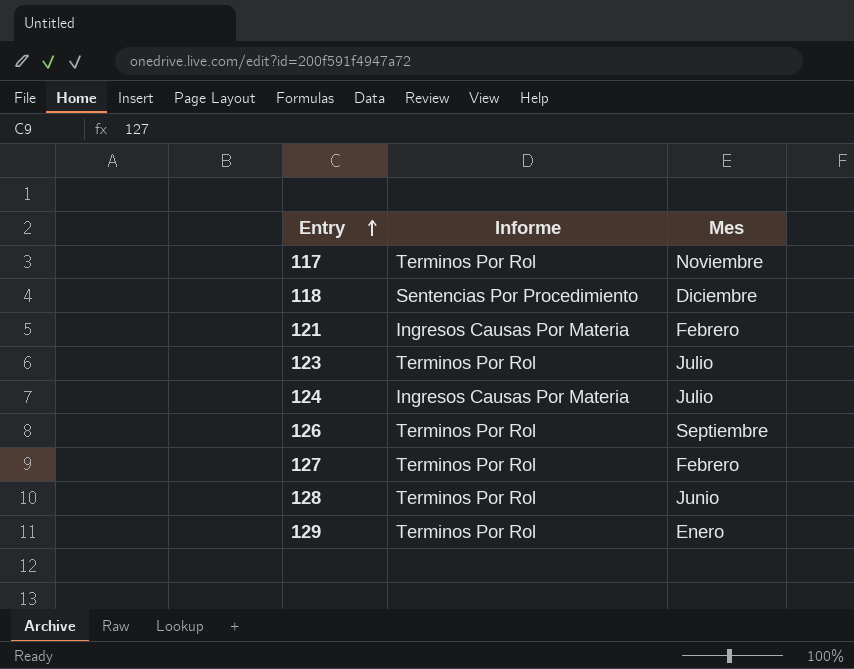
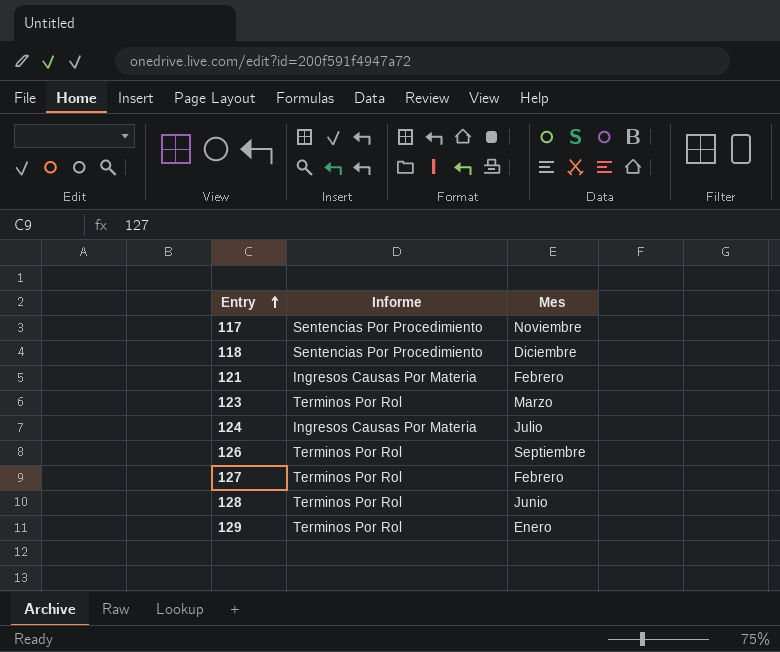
117 | Informe: Terminos Por Rol -> Sentencias Por Procedimiento
123 | Mes: Julio -> Marzo

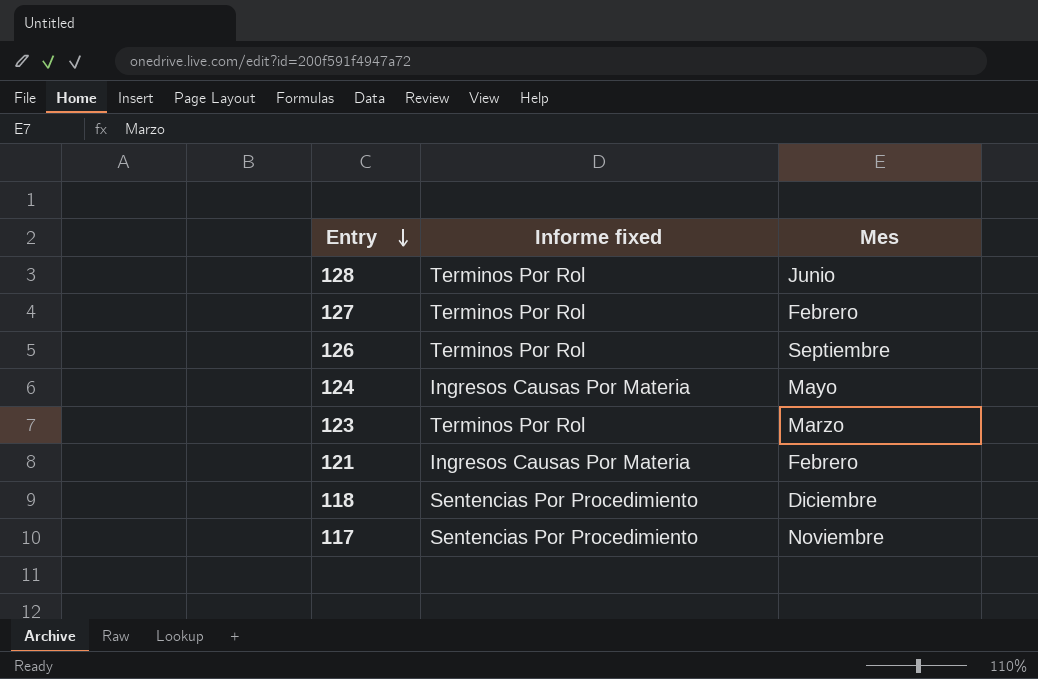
row order: Entry ascending -> Entry descending
column name: Informe -> Informe fixed
row 129: Terminos Por Rol | Enero -> none
124 | Mes: Julio -> Mayo

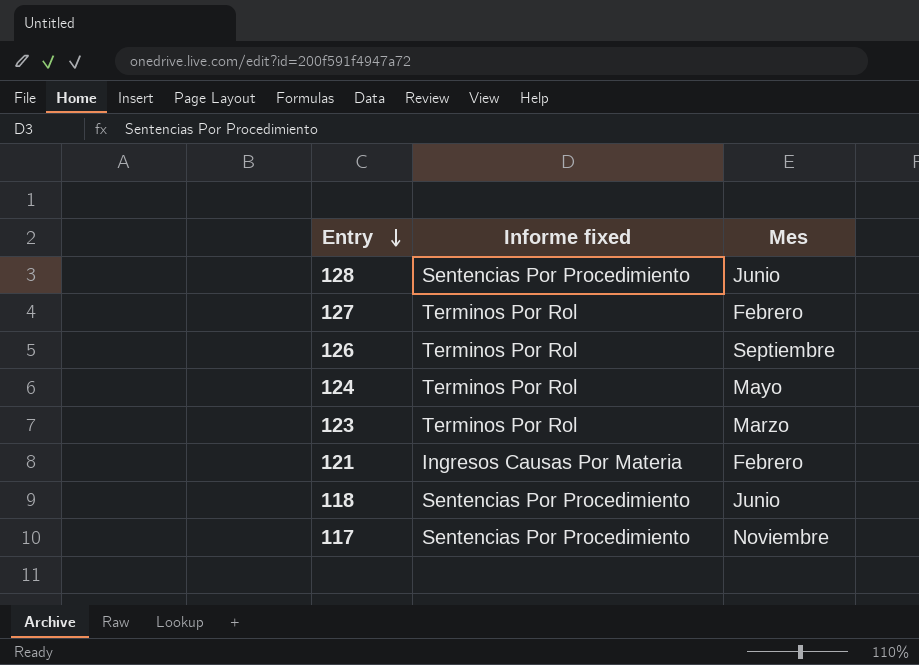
128 | Informe fixed: Terminos Por Rol -> Sentencias Por Procedimiento
124 | Informe fixed: Ingresos Causas Por Materia -> Terminos Por Rol
118 | Mes: Diciembre -> Junio

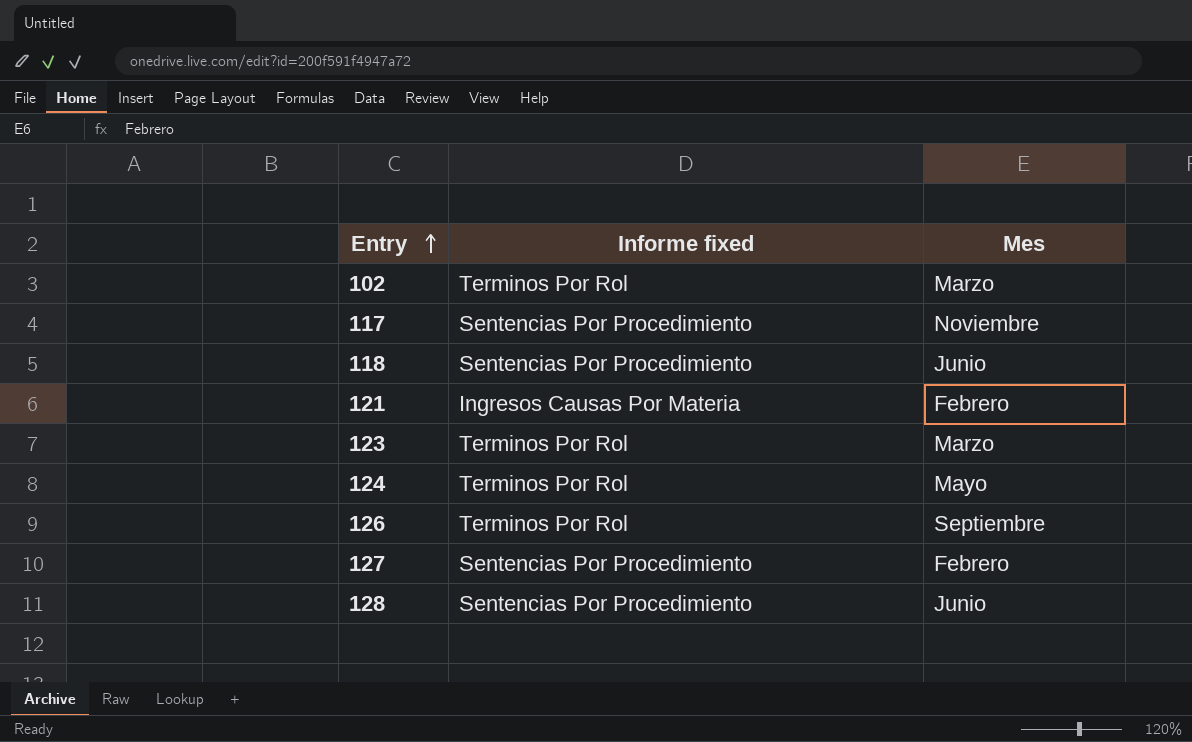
row order: Entry descending -> Entry ascending
row 102: none -> Terminos Por Rol | Marzo
127 | Informe fixed: Terminos Por Rol -> Sentencias Por Procedimiento

